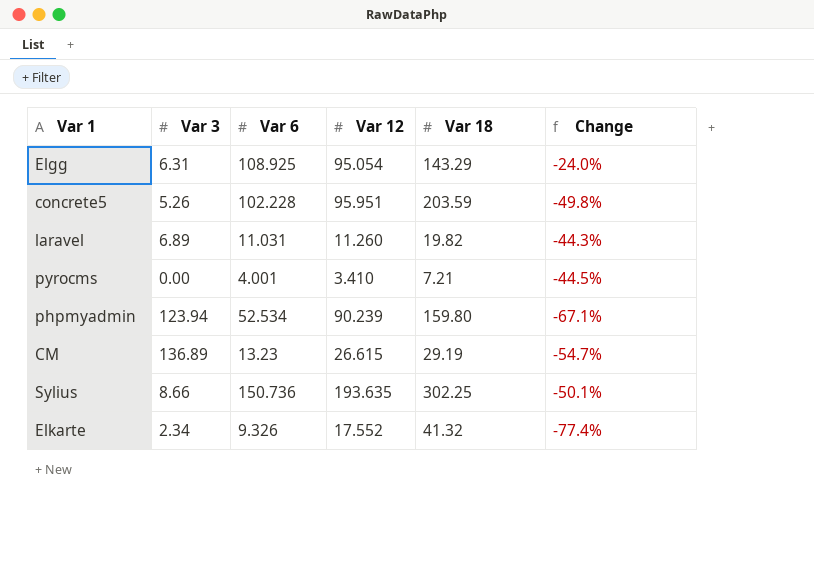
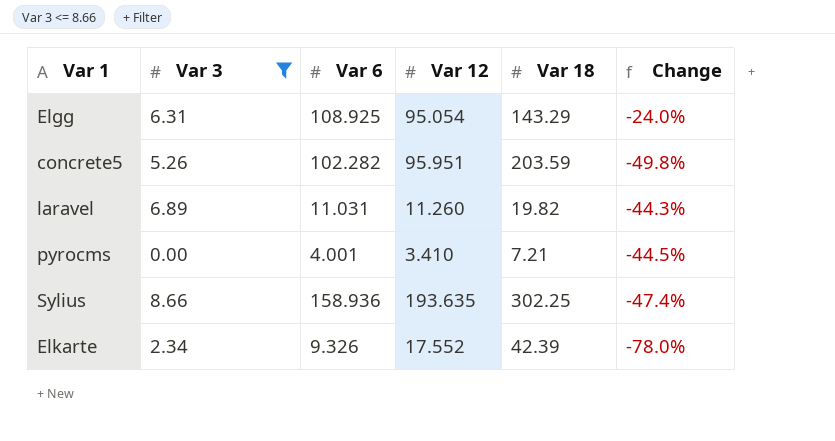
filter: none -> Var 3 <= 8.66
concrete5 | Var 6: 102.228 -> 102.282
Sylius | Var 6: 150.736 -> 158.936
Sylius | Change: -50.1% -> -47.4%
Elkarte | Var 18: 41.32 -> 42.39
Elkarte | Change: -77.4% -> -78.0%

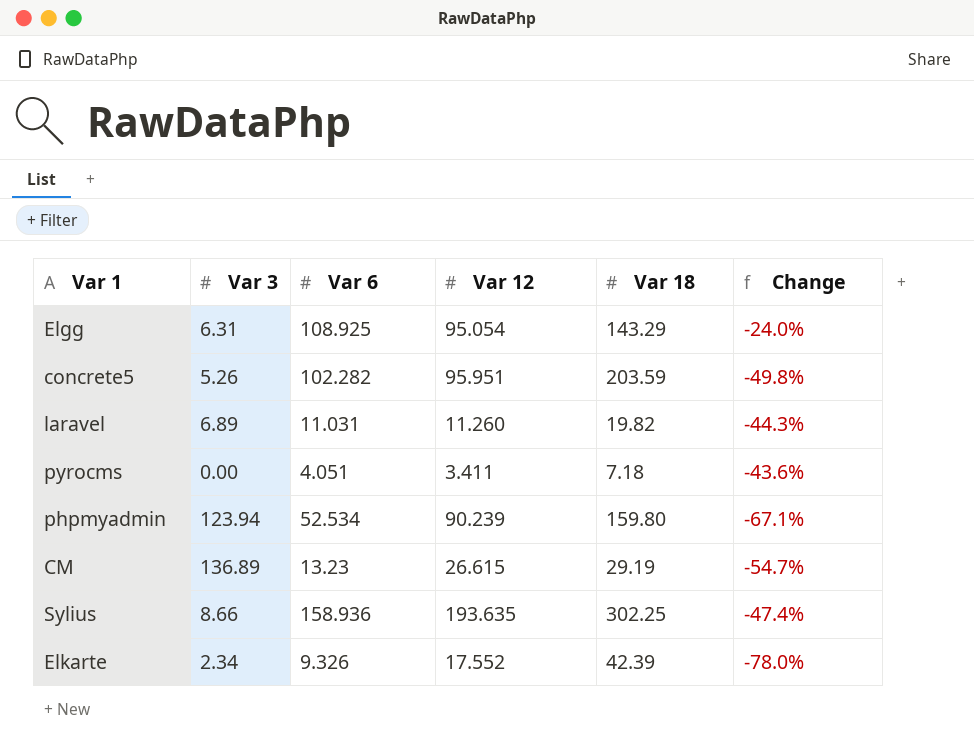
filter: Var 3 <= 8.66 -> none
pyrocms | Var 6: 4.001 -> 4.051
pyrocms | Var 12: 3.410 -> 3.411
pyrocms | Var 18: 7.21 -> 7.18
pyrocms | Change: -44.5% -> -43.6%

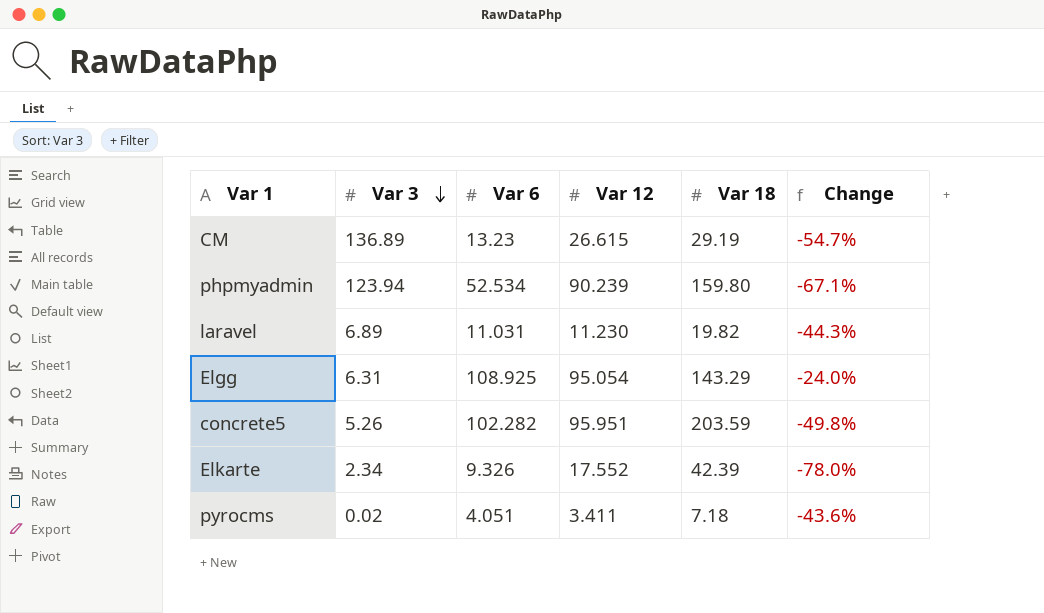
row order: none -> Var 3 descending
row Sylius: 8.66 | 158.936 | 193.635 | 302.25 | -47.4% -> none
laravel | Var 12: 11.260 -> 11.230
pyrocms | Var 3: 0.00 -> 0.02

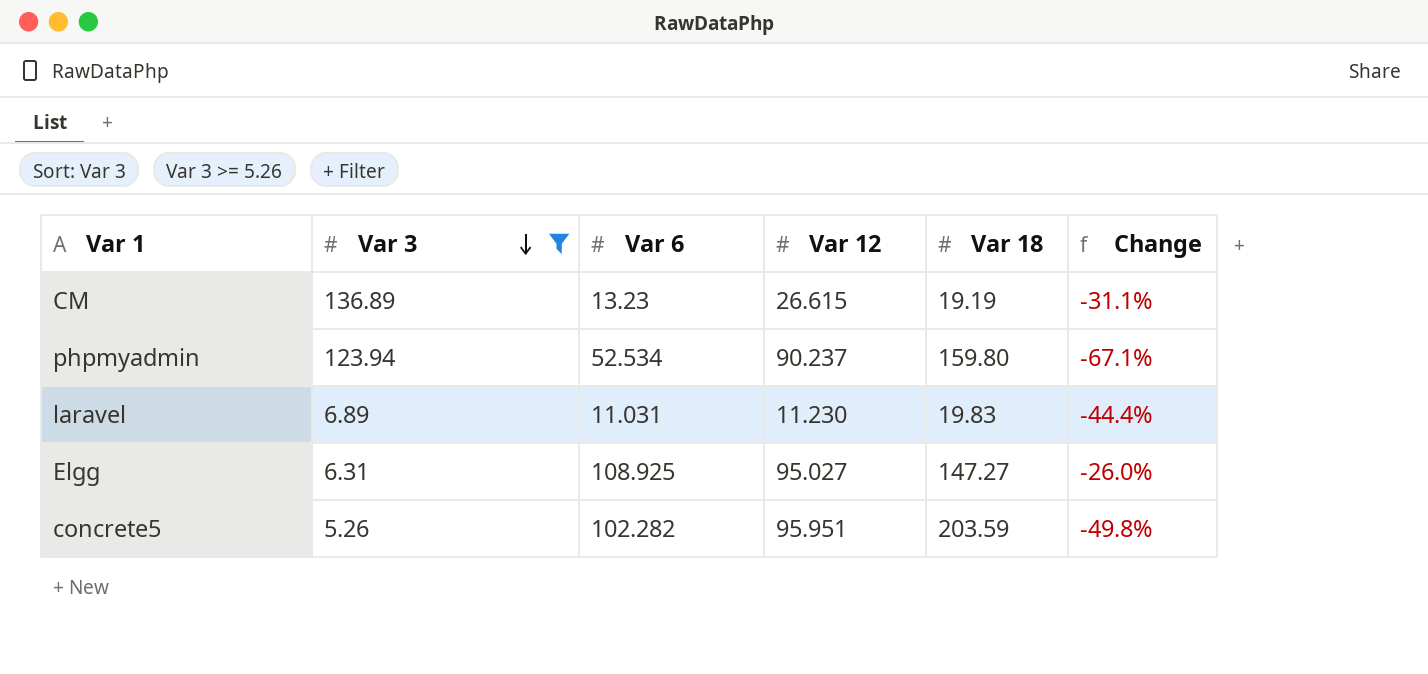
filter: none -> Var 3 >= 5.26
CM | Var 18: 29.19 -> 19.19
CM | Change: -54.7% -> -31.1%
phpmyadmin | Var 12: 90.239 -> 90.237
laravel | Var 18: 19.82 -> 19.83
laravel | Change: -44.3% -> -44.4%
Elgg | Var 12: 95.054 -> 95.027
Elgg | Var 18: 143.29 -> 147.27
Elgg | Change: -24.0% -> -26.0%

